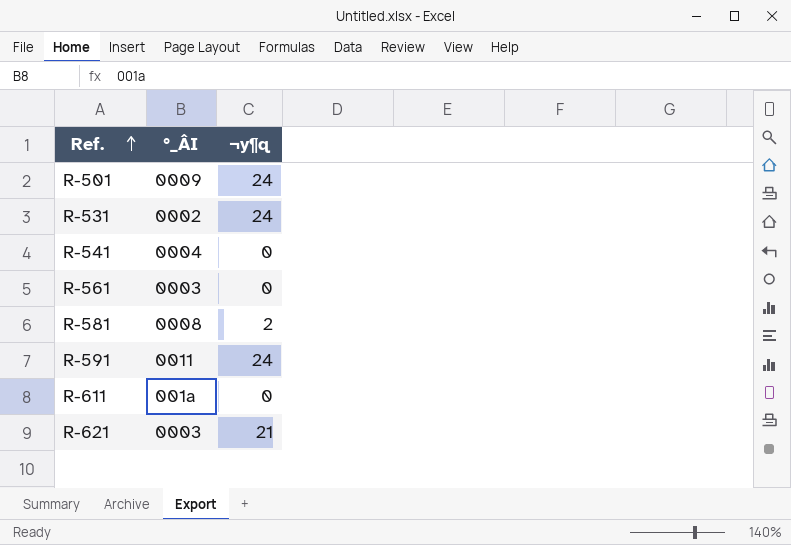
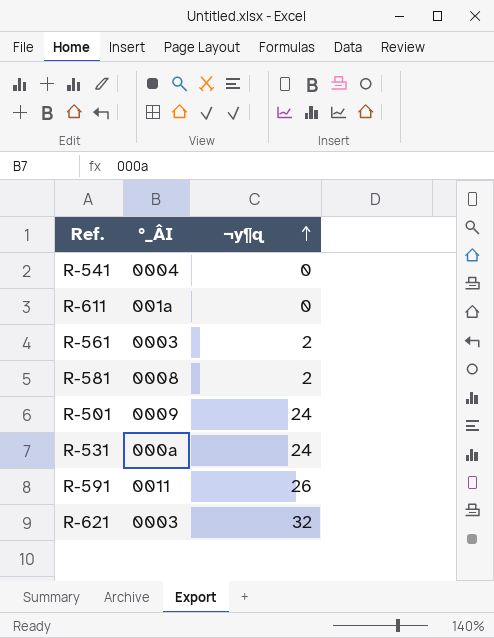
row order: Ref. ascending -> ¬y¶q ascending
R-561 | ¬y¶q: 0 -> 2
R-531 | °_ÂI: 0002 -> 000a
R-591 | ¬y¶q: 24 -> 26
R-621 | ¬y¶q: 21 -> 32

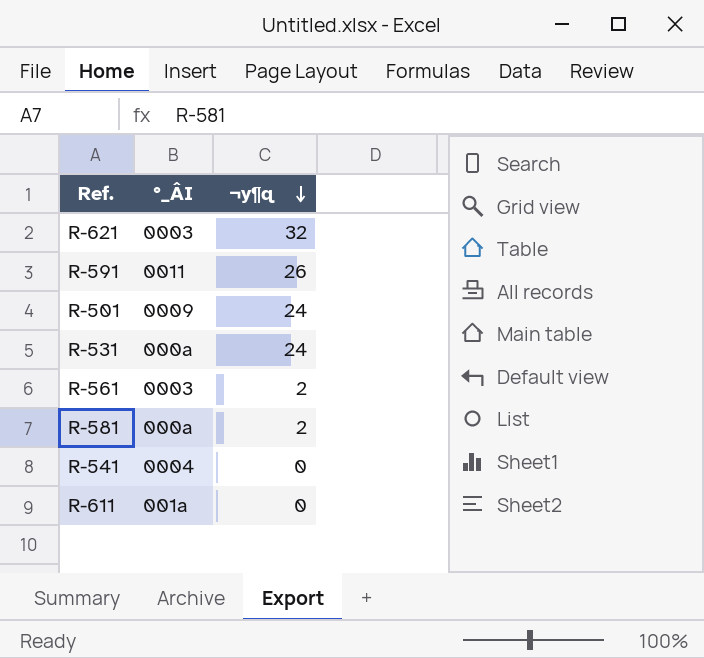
row order: ¬y¶q ascending -> ¬y¶q descending
R-581 | °_ÂI: 0008 -> 000a

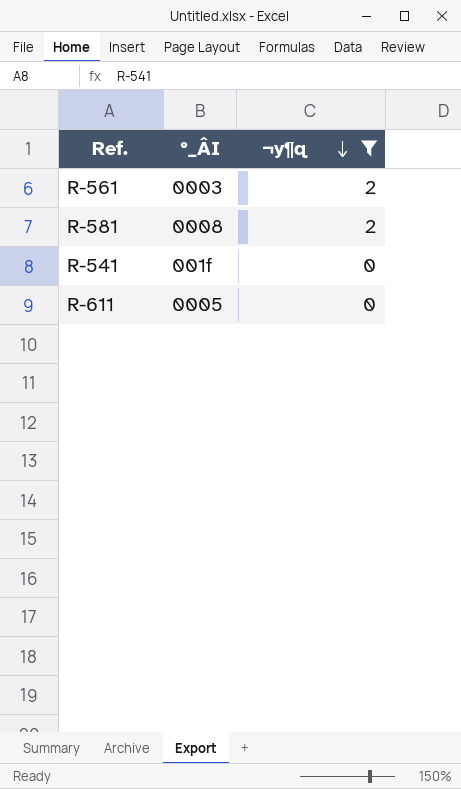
filter: none -> ¬y¶q <= 2
R-581 | °_ÂI: 000a -> 0008
R-541 | °_ÂI: 0004 -> 001f
R-611 | °_ÂI: 001a -> 0005

